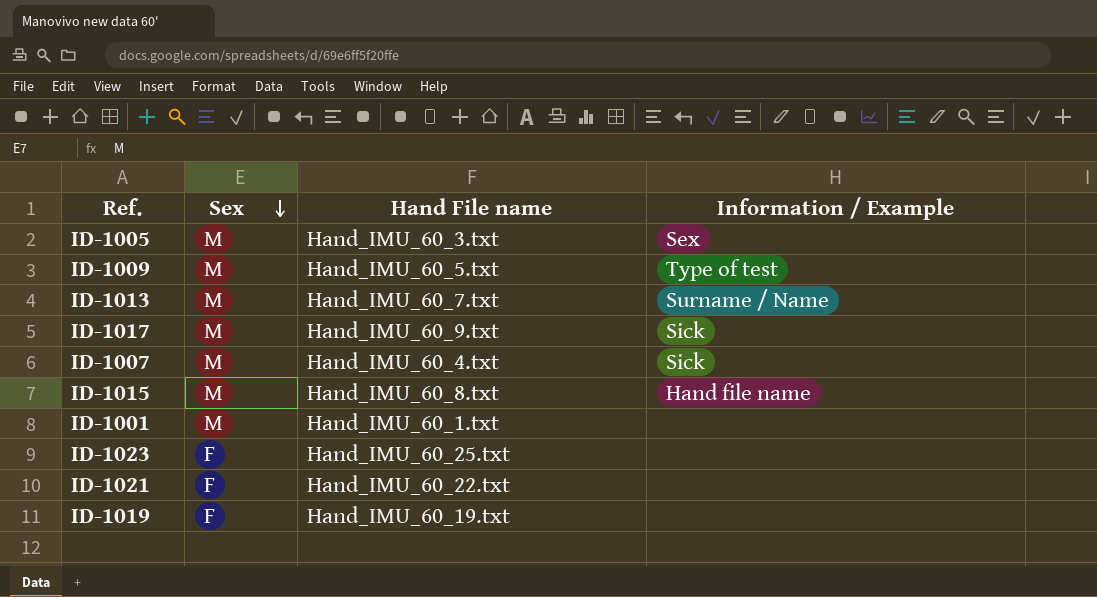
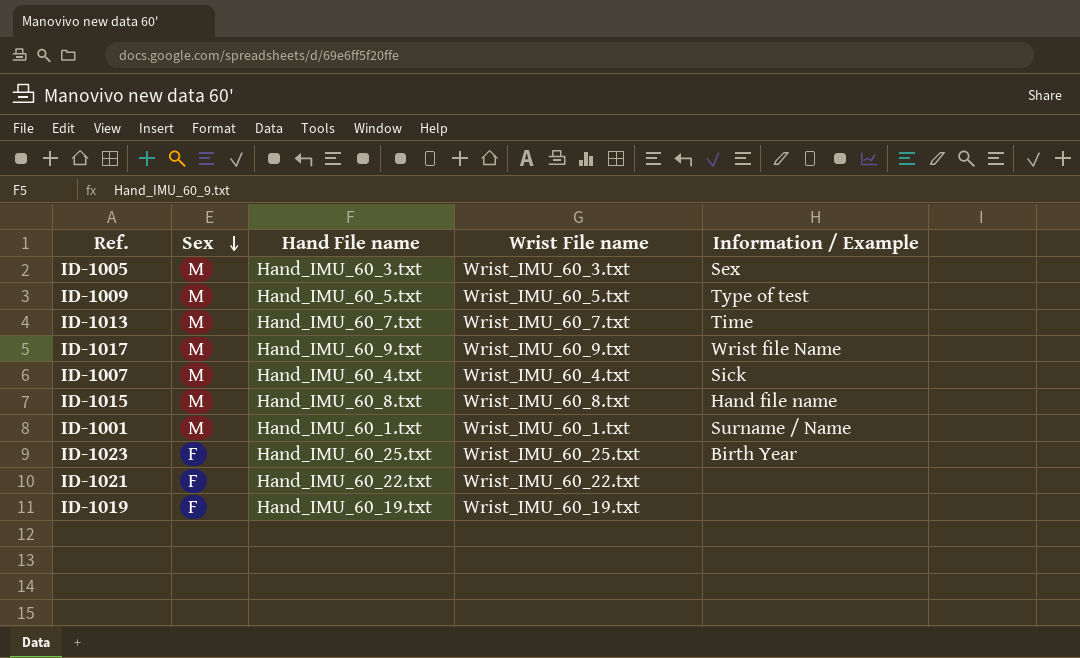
column Wrist File name | position: none -> 4
ID-1013 | Information / Example: Surname / Name -> Time
ID-1017 | Information / Example: Sick -> Wrist file Name
ID-1001 | Information / Example: none -> Surname / Name
ID-1023 | Information / Example: none -> Birth Year

